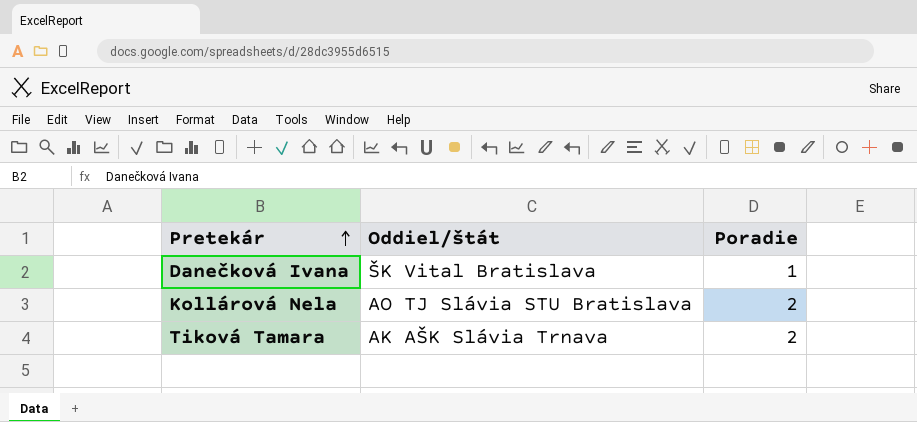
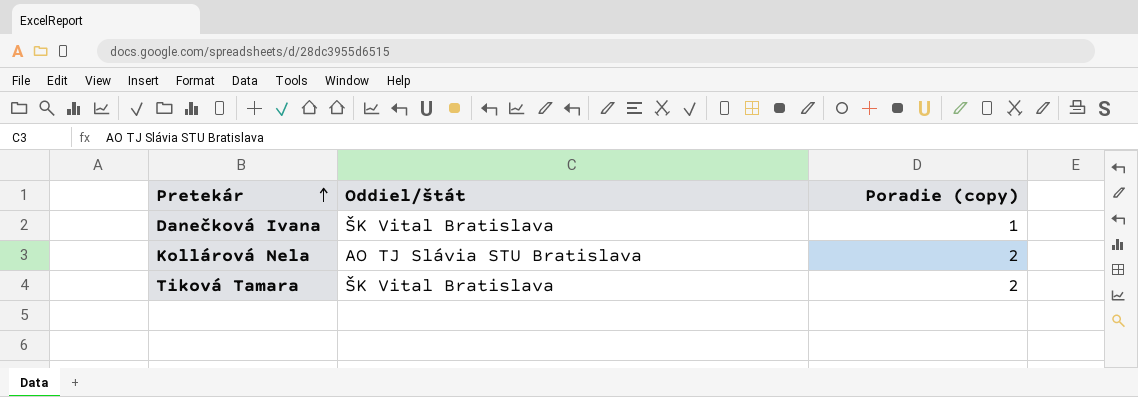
column name: Poradie -> Poradie (copy)
Tiková Tamara | Oddiel/štát: AK AŠK Slávia Trnava -> ŠK Vital Bratislava

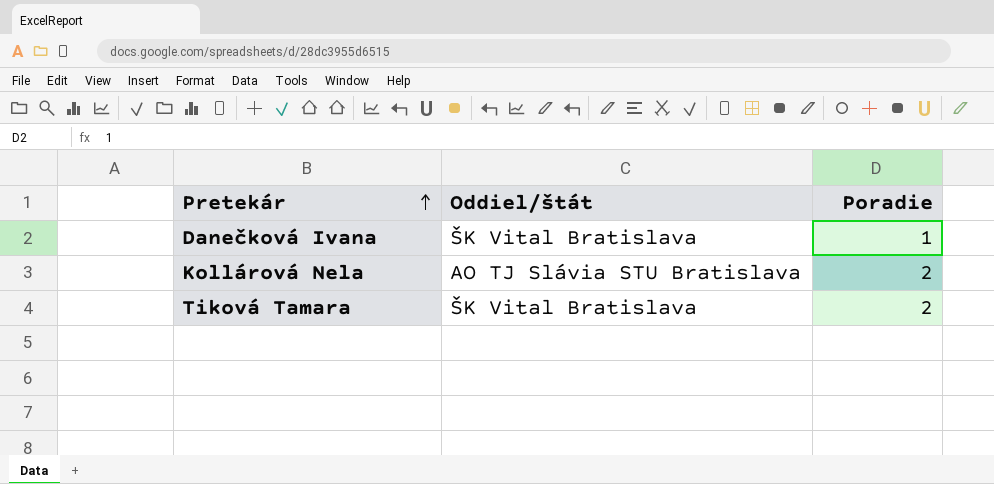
column name: Poradie (copy) -> Poradie

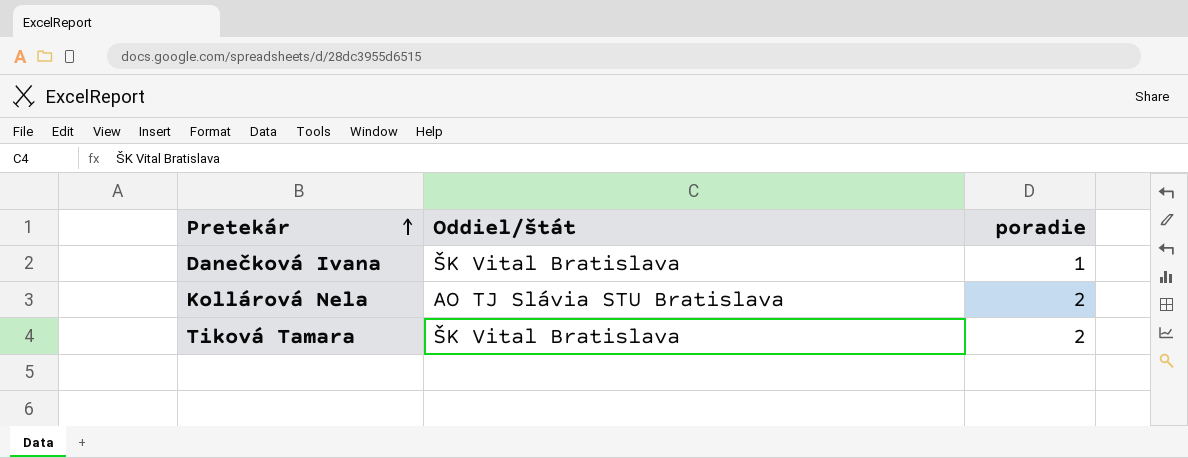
column name: Poradie -> poradie

